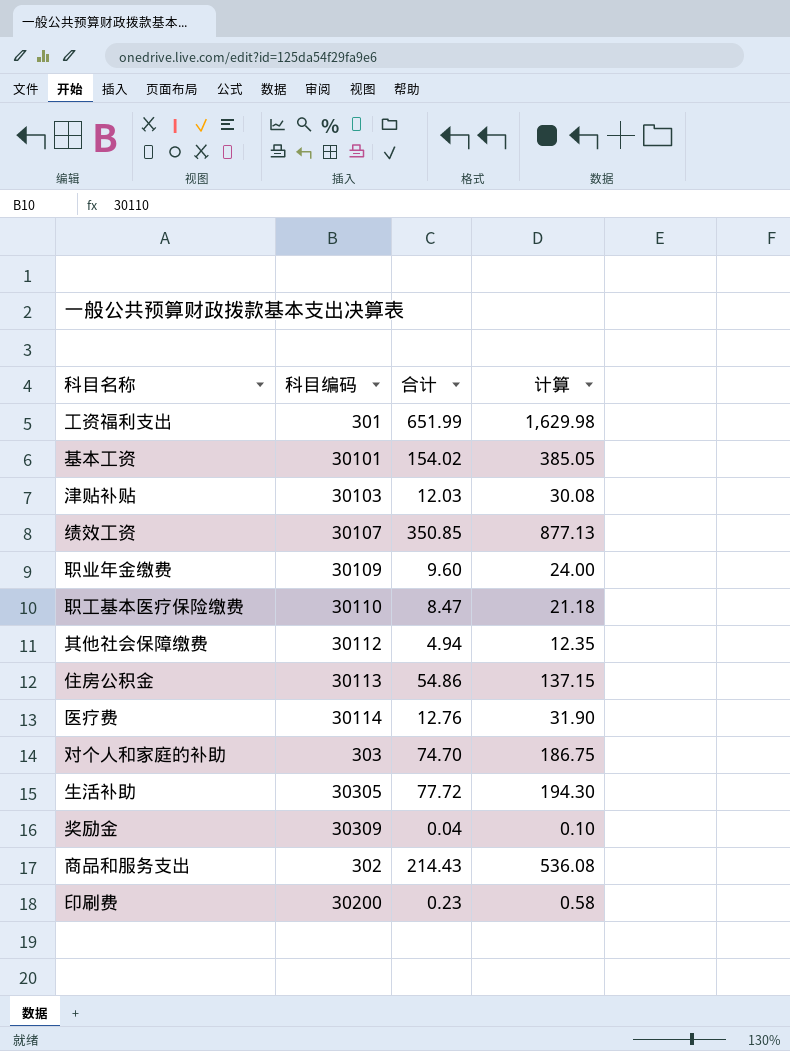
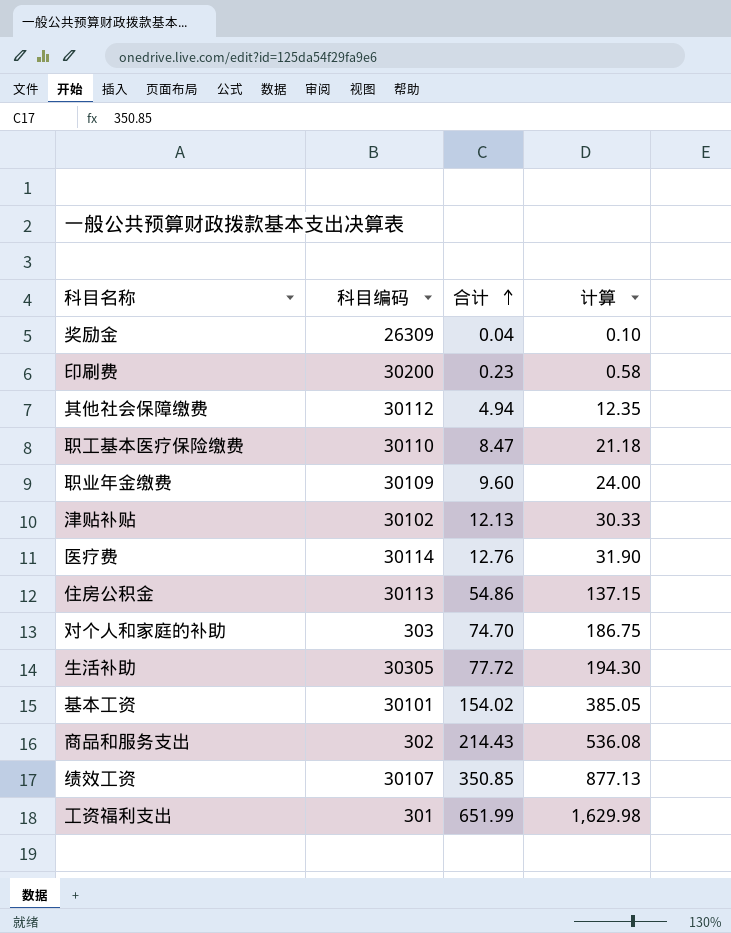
row order: none -> 合计 ascending
奖励金 | 科目编码: 30309 -> 26309
津贴补贴 | 科目编码: 30103 -> 30102
津贴补贴 | 合计: 12.03 -> 12.13
津贴补贴 | 计算: 30.08 -> 30.33

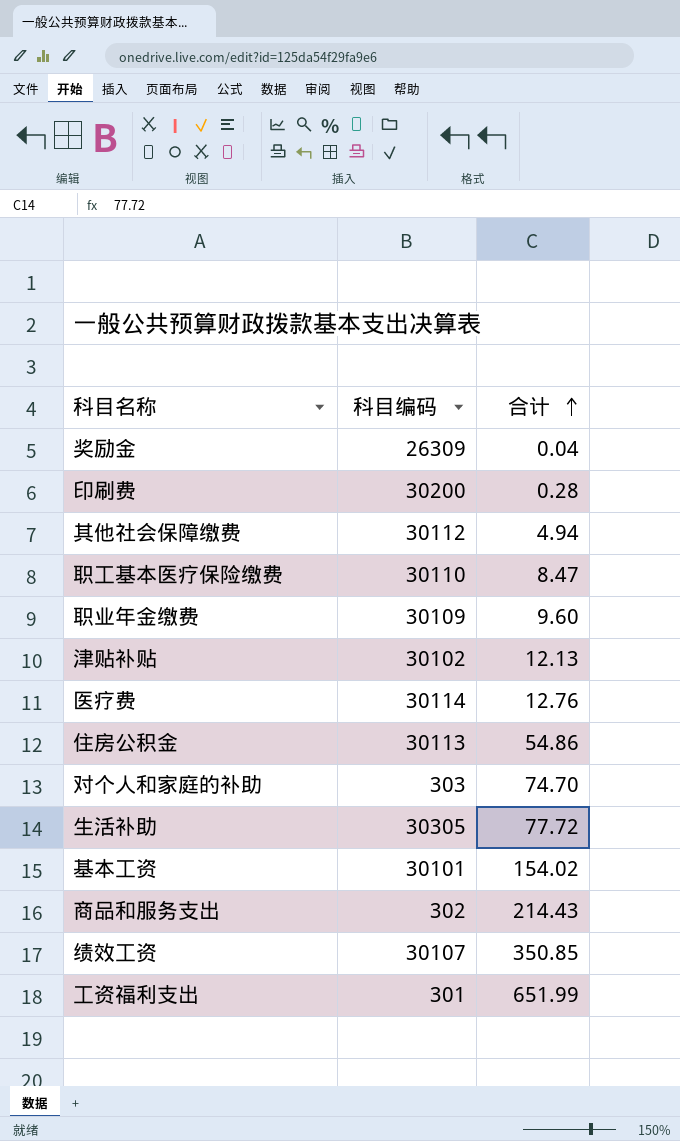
column 计算 | formula: [合计] * 2.5 -> none
印刷费 | 合计: 0.23 -> 0.28

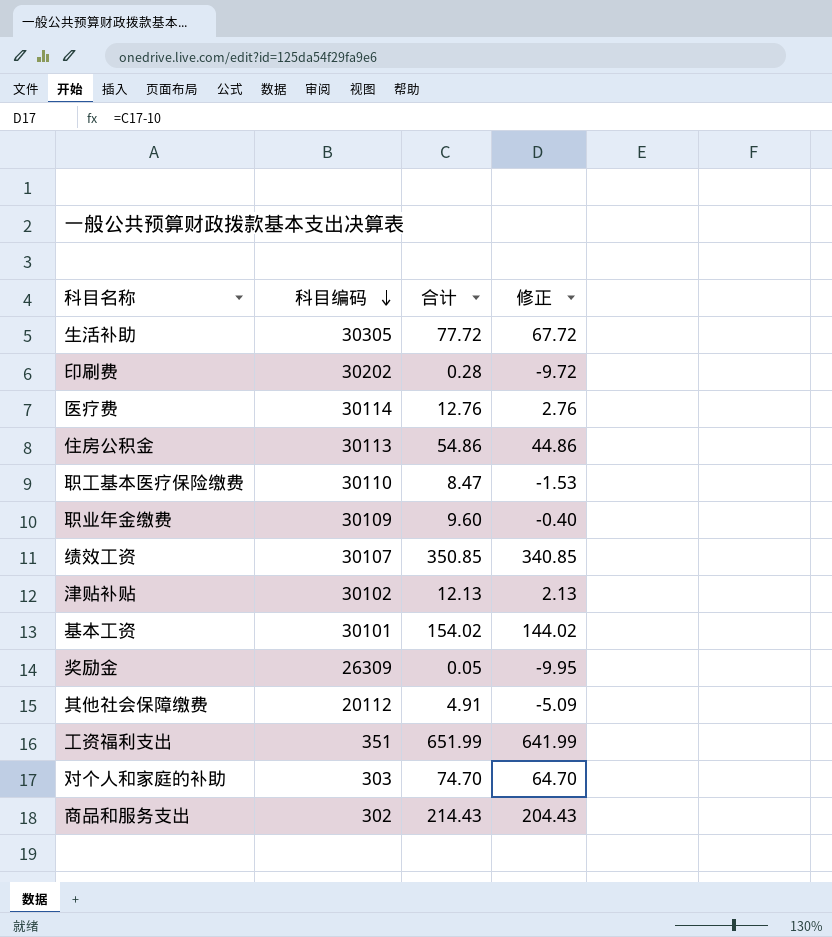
row order: 合计 ascending -> 科目编码 descending
column 修正 | formula: none -> [合计] - 10
印刷费 | 科目编码: 30200 -> 30202
奖励金 | 合计: 0.04 -> 0.05
其他社会保障缴费 | 科目编码: 30112 -> 20112
其他社会保障缴费 | 合计: 4.94 -> 4.91
工资福利支出 | 科目编码: 301 -> 351

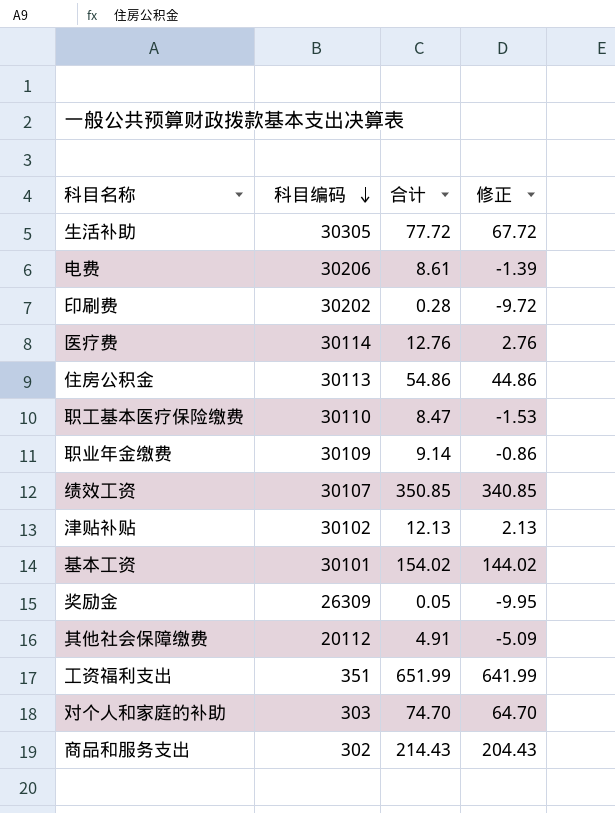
row 电费: none -> 30206 | 8.61 | -1.39
职业年金缴费 | 合计: 9.60 -> 9.14
职业年金缴费 | 修正: -0.40 -> -0.86

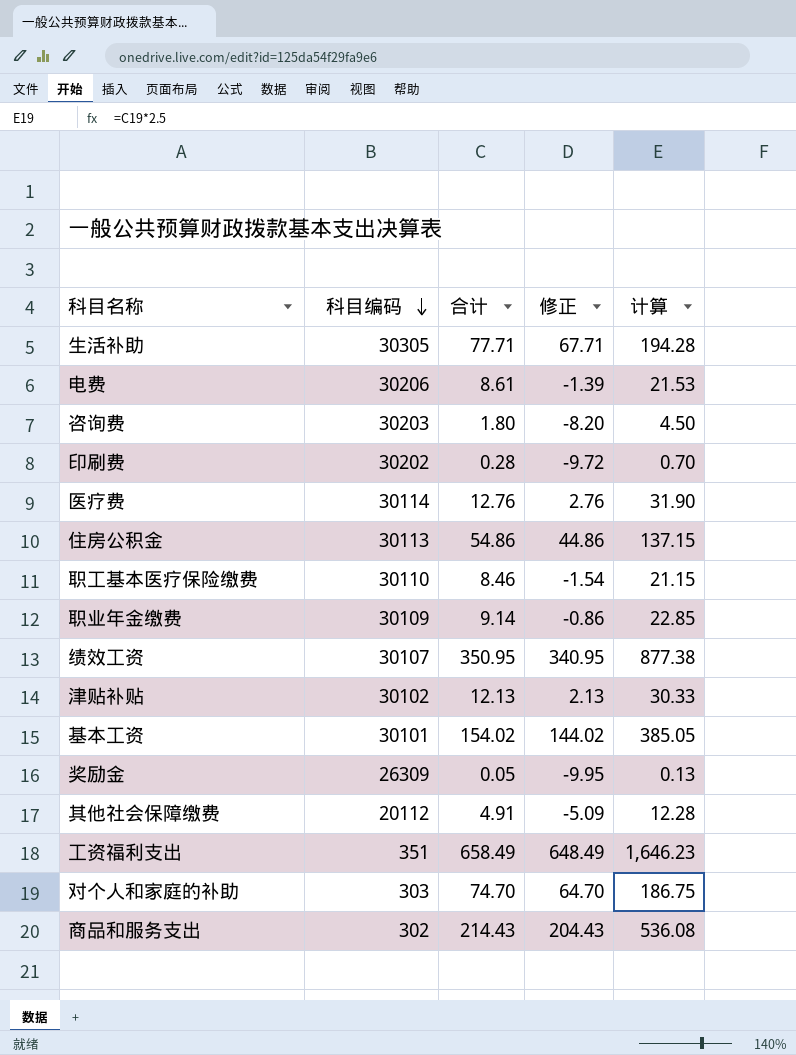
column 计算 | formula: none -> [合计] * 2.5
生活补助 | 合计: 77.72 -> 77.71
生活补助 | 修正: 67.72 -> 67.71
row 咨询费: none -> 30203 | 1.80 | -8.20 | 4.50
职工基本医疗保险缴费 | 合计: 8.47 -> 8.46
职工基本医疗保险缴费 | 修正: -1.53 -> -1.54
绩效工资 | 合计: 350.85 -> 350.95
绩效工资 | 修正: 340.85 -> 340.95
工资福利支出 | 合计: 651.99 -> 658.49
工资福利支出 | 修正: 641.99 -> 648.49

